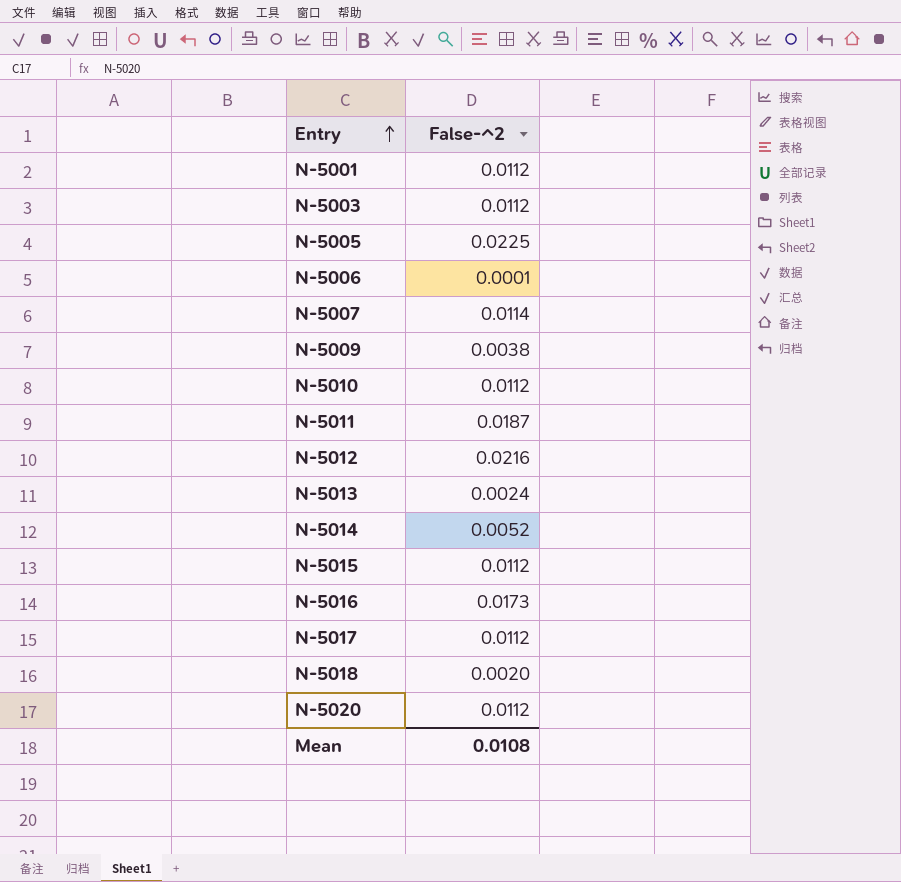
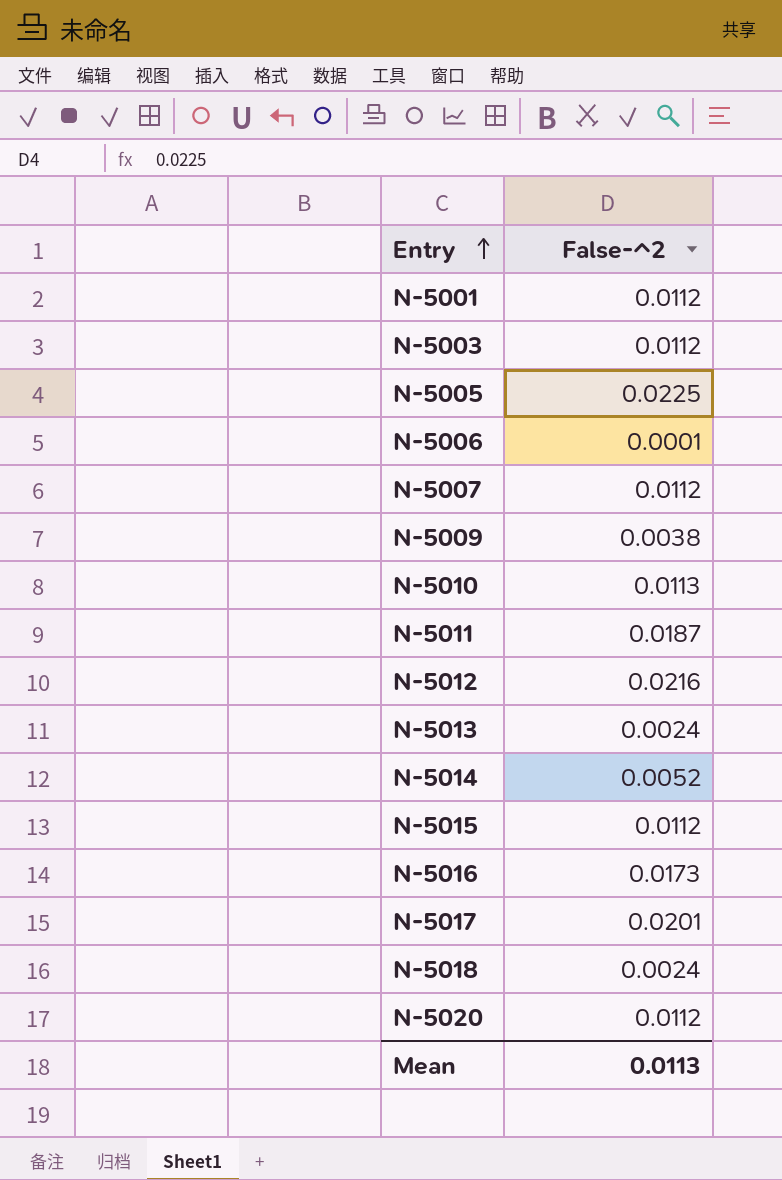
N-5007 | False-^2: 0.0114 -> 0.0112
N-5010 | False-^2: 0.0112 -> 0.0113
N-5017 | False-^2: 0.0112 -> 0.0201
N-5018 | False-^2: 0.0020 -> 0.0024
Mean | False-^2: 0.0108 -> 0.0113

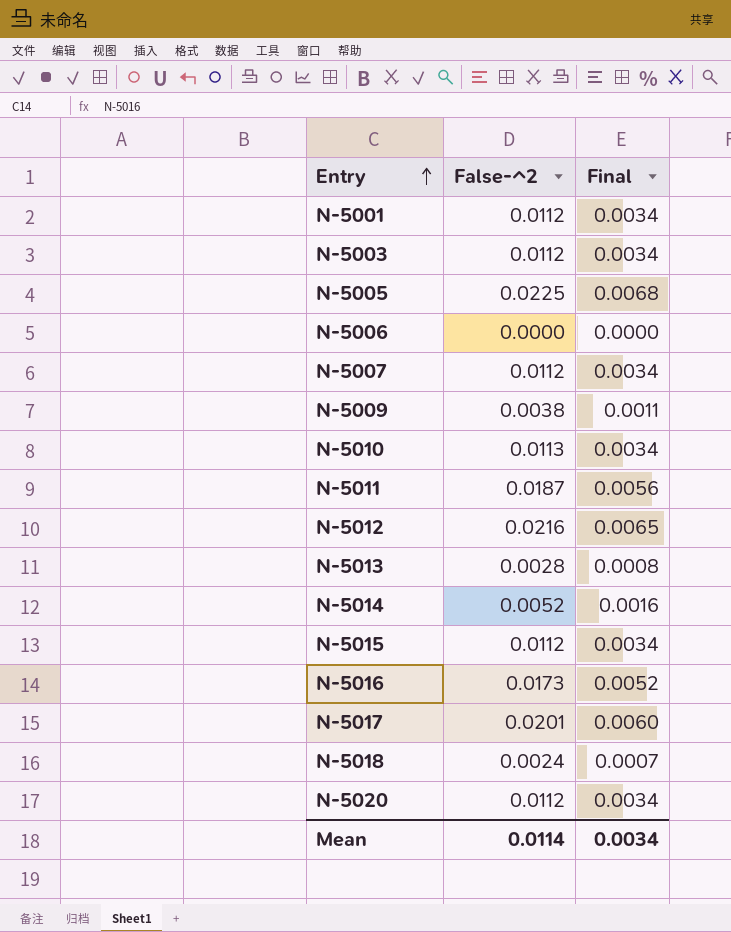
column Final | formula: none -> [False-^2] * 0.3
N-5006 | False-^2: 0.0001 -> 0.0000
N-5013 | False-^2: 0.0024 -> 0.0028
Mean | False-^2: 0.0113 -> 0.0114

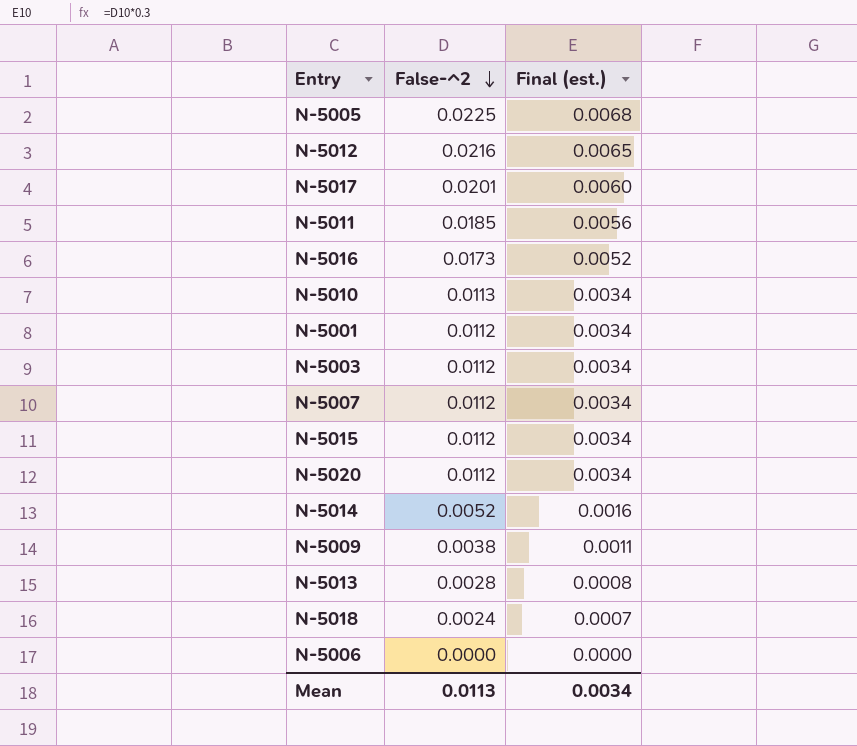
row order: Entry ascending -> False-^2 descending
column name: Final -> Final (est.)
N-5011 | False-^2: 0.0187 -> 0.0185
Mean | False-^2: 0.0114 -> 0.0113

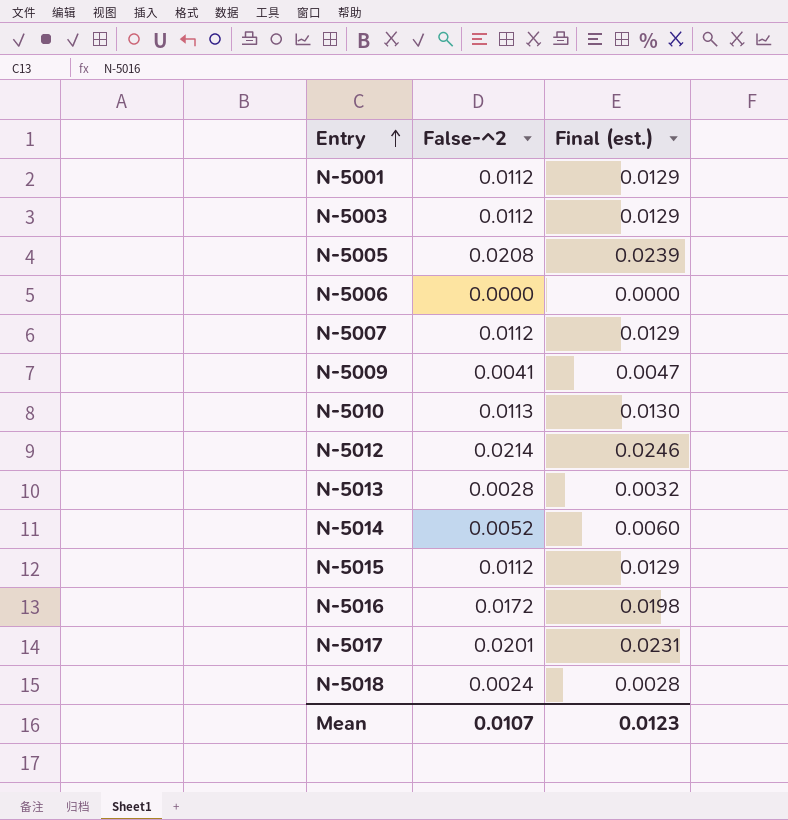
row order: False-^2 descending -> Entry ascending
column Final (est.) | formula: [False-^2] * 0.3 -> [False-^2] * 1.15
row N-5011: 0.0185 | 0.0056 -> none
row N-5020: 0.0112 | 0.0034 -> none
N-5005 | False-^2: 0.0225 -> 0.0208
N-5009 | False-^2: 0.0038 -> 0.0041
N-5012 | False-^2: 0.0216 -> 0.0214
N-5016 | False-^2: 0.0173 -> 0.0172
Mean | False-^2: 0.0113 -> 0.0107
Mean | Final (est.): 0.0034 -> 0.0123

